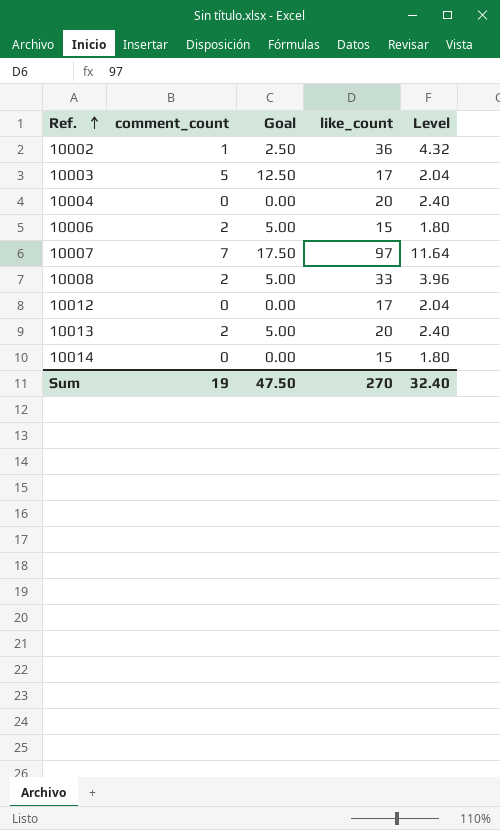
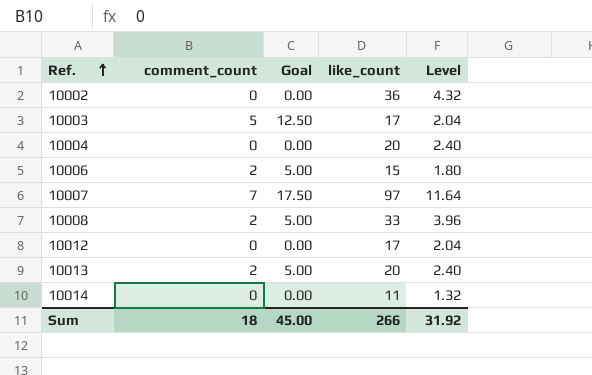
10002 | comment_count: 1 -> 0
10002 | Goal: 2.50 -> 0.00
10014 | like_count: 15 -> 11
10014 | Level: 1.80 -> 1.32
Sum | comment_count: 19 -> 18
Sum | Goal: 47.50 -> 45.00
Sum | like_count: 270 -> 266
Sum | Level: 32.40 -> 31.92

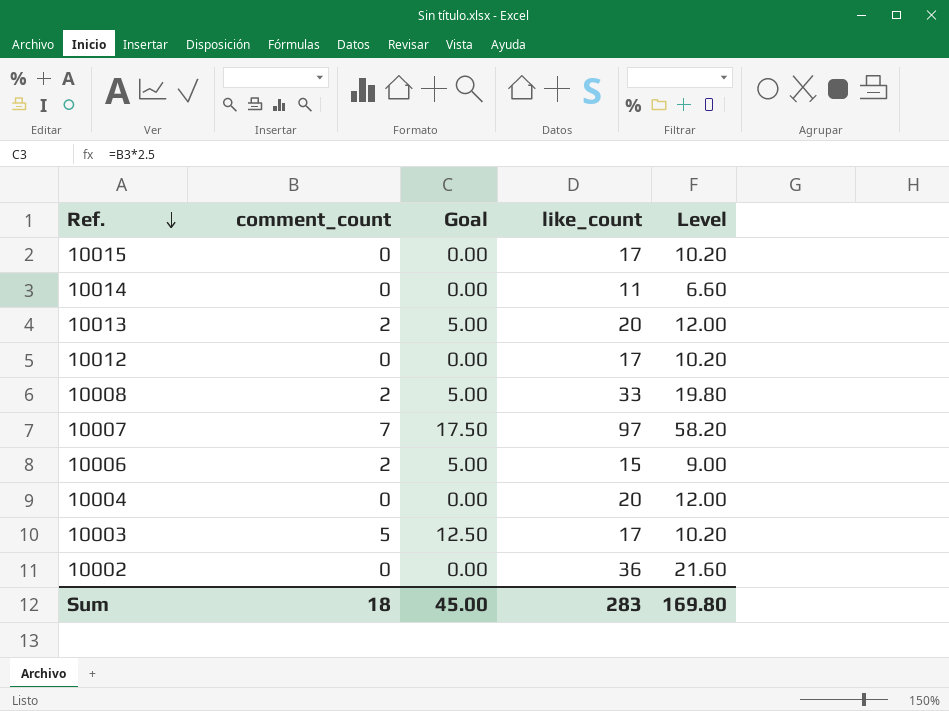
row order: Ref. ascending -> Ref. descending
column Level | formula: [like_count] * 0.12 -> [like_count] * 0.6
row 10015: none -> 0 | 0.00 | 17 | 10.20
Sum | like_count: 266 -> 283
Sum | Level: 31.92 -> 169.80

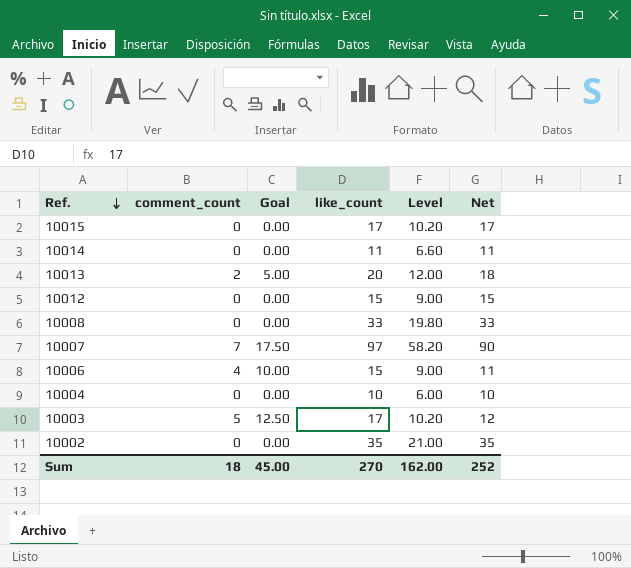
column Net | formula: none -> [like_count] - [comment_count]
10012 | like_count: 17 -> 15
10012 | Level: 10.20 -> 9.00
10008 | comment_count: 2 -> 0
10008 | Goal: 5.00 -> 0.00
10006 | comment_count: 2 -> 4
10006 | Goal: 5.00 -> 10.00
10004 | like_count: 20 -> 10
10004 | Level: 12.00 -> 6.00
10002 | like_count: 36 -> 35
10002 | Level: 21.60 -> 21.00
Sum | like_count: 283 -> 270
Sum | Level: 169.80 -> 162.00

